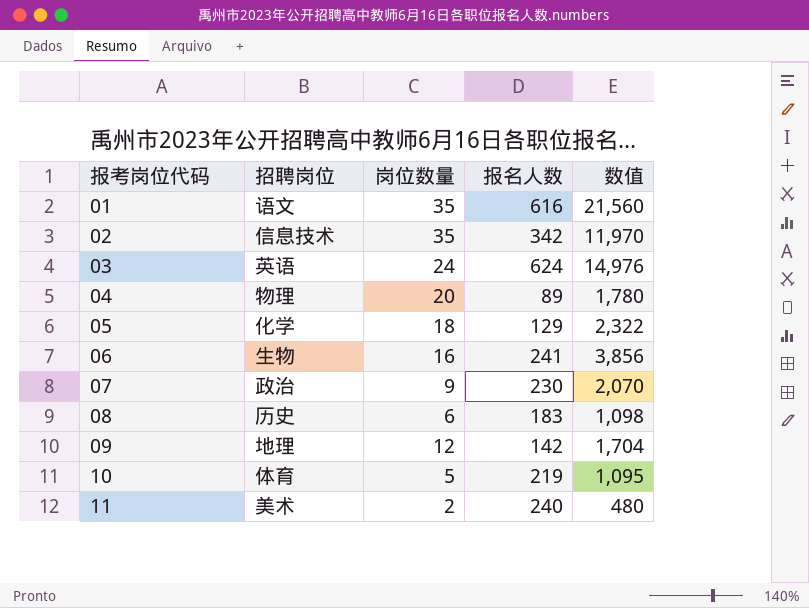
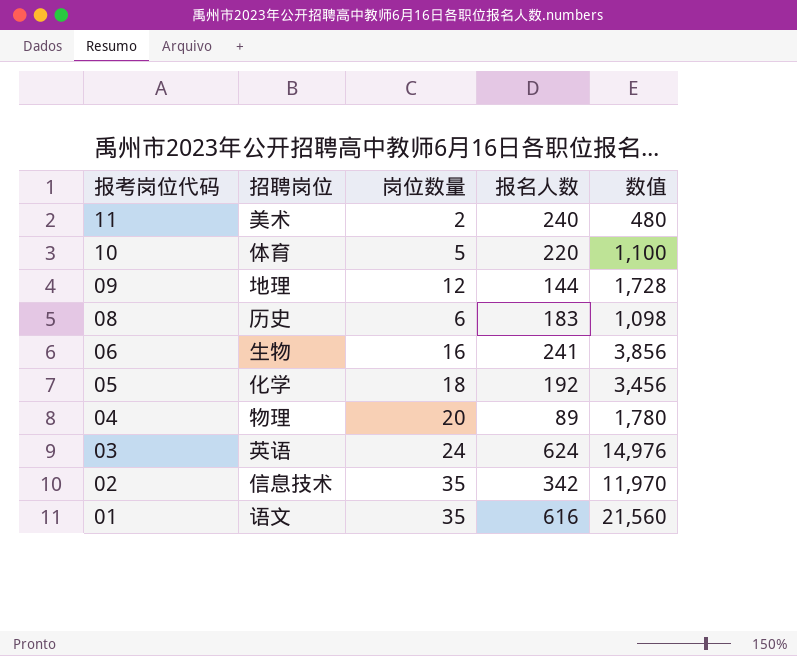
row order: 报考岗位代码 ascending -> 报考岗位代码 descending
row 07: 政治 | 9 | 230 | 2,070 -> none
10 | 报名人数: 219 -> 220
10 | 数值: 1,095 -> 1,100
09 | 报名人数: 142 -> 144
09 | 数值: 1,704 -> 1,728
05 | 报名人数: 129 -> 192
05 | 数值: 2,322 -> 3,456

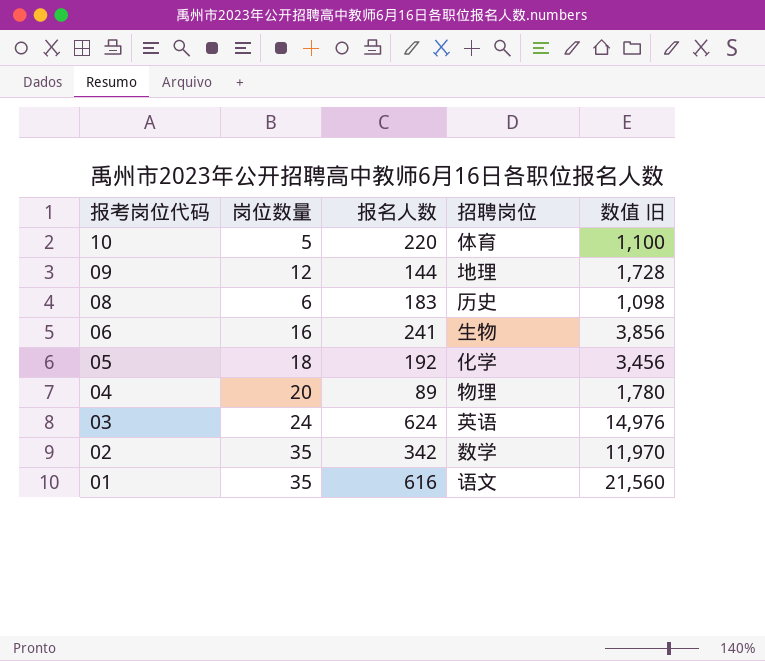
column 招聘岗位 | position: 2 -> 4
column name: 数值 -> 数值 旧
row 11: 美术 | 2 | 240 | 480 -> none
02 | 招聘岗位: 信息技术 -> 数学

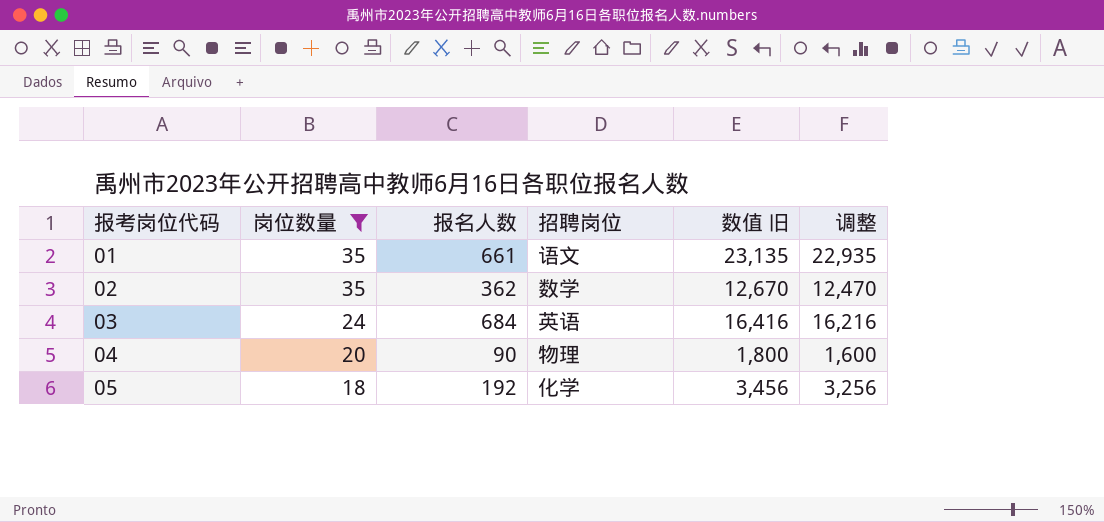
filter: none -> 岗位数量 >= 18
row order: 报考岗位代码 descending -> 报考岗位代码 ascending
column 调整 | formula: none -> [数值 旧] - 200
01 | 报名人数: 616 -> 661
01 | 数值 旧: 21,560 -> 23,135
02 | 报名人数: 342 -> 362
02 | 数值 旧: 11,970 -> 12,670
03 | 报名人数: 624 -> 684
03 | 数值 旧: 14,976 -> 16,416
04 | 报名人数: 89 -> 90
04 | 数值 旧: 1,780 -> 1,800

